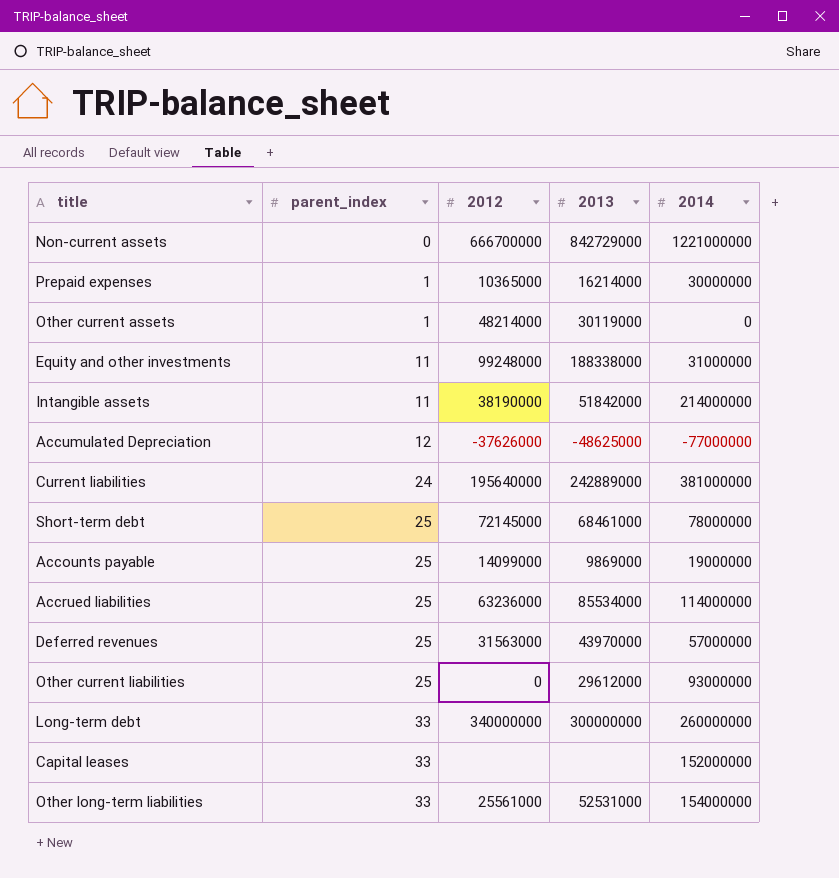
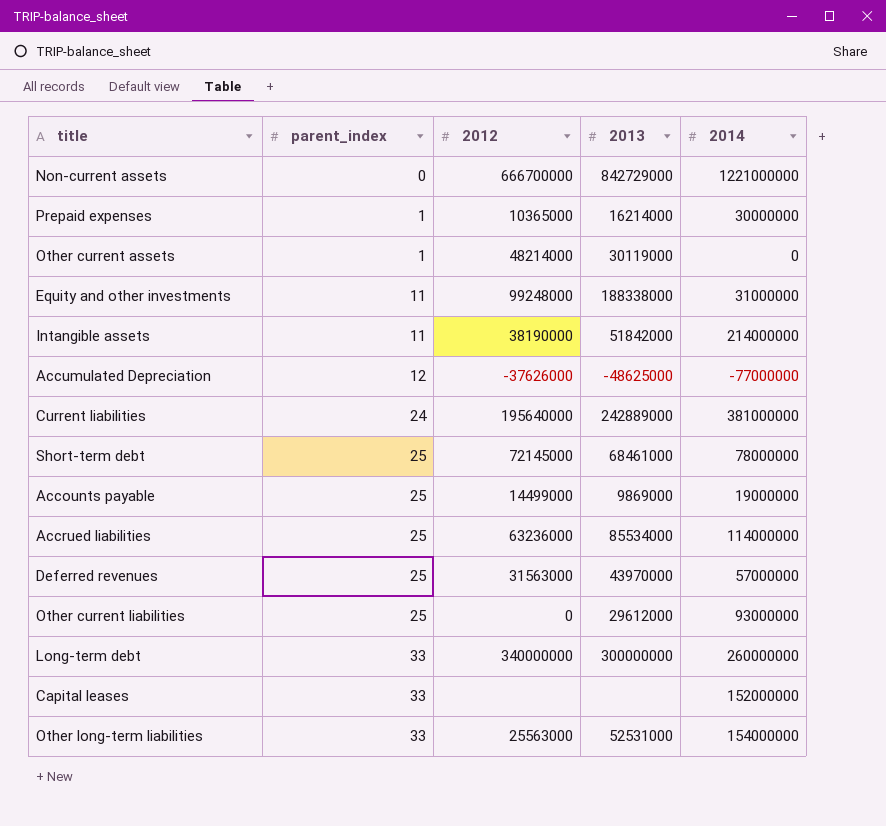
Accounts payable | 2012: 14099000 -> 14499000
Other long-term liabilities | 2012: 25561000 -> 25563000

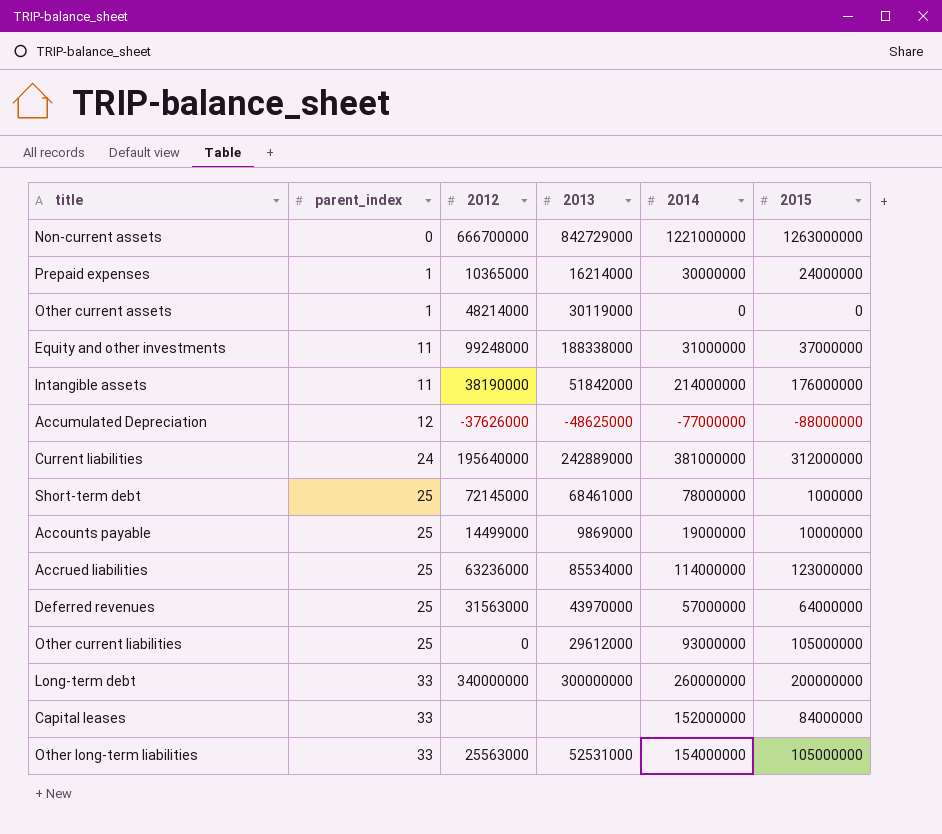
column 2015 | position: none -> 6

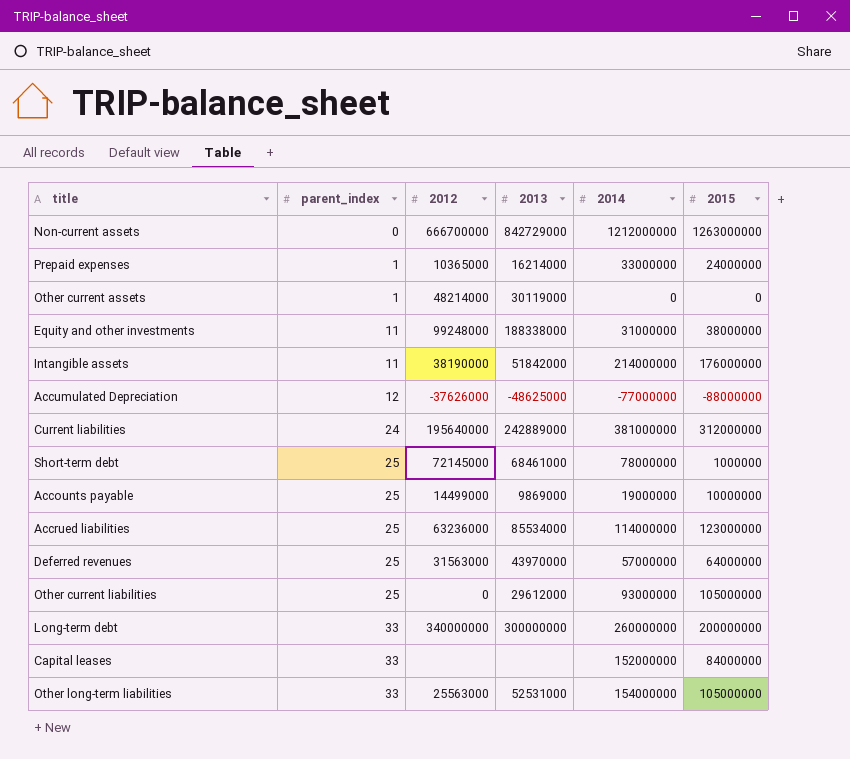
Non-current assets | 2014: 1221000000 -> 1212000000
Prepaid expenses | 2014: 30000000 -> 33000000
Equity and other investments | 2015: 37000000 -> 38000000

